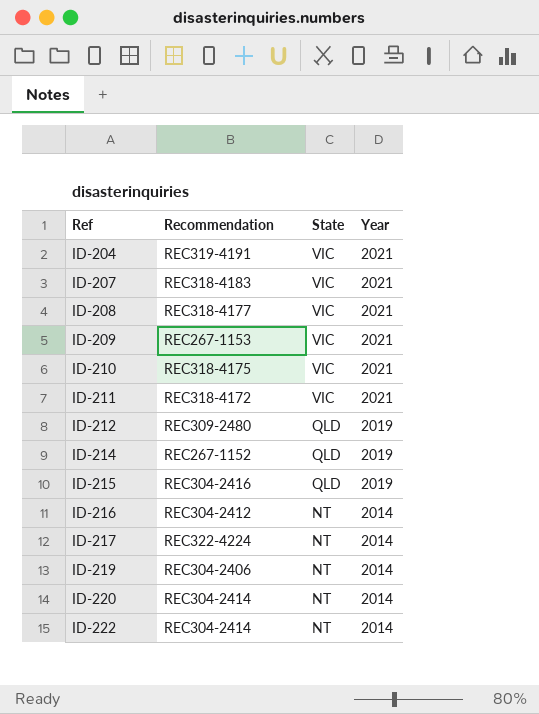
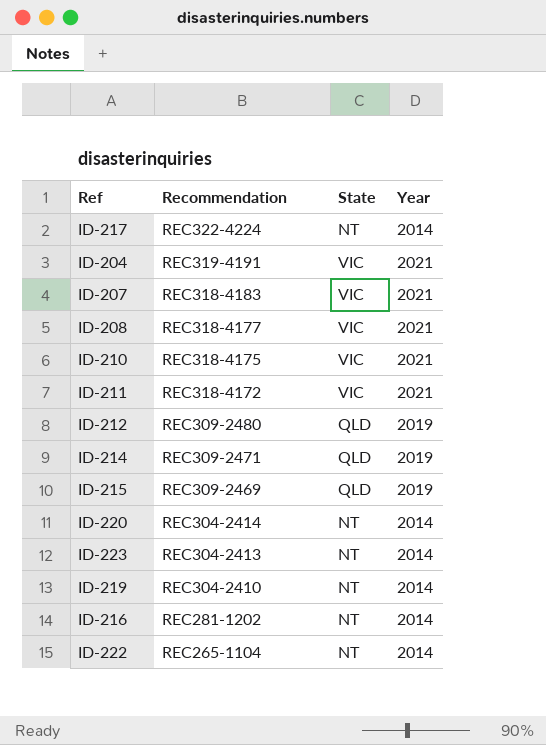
row order: Ref ascending -> Recommendation descending
row ID-209: REC267-1153 | VIC | 2021 -> none
ID-214 | Recommendation: REC267-1152 -> REC309-2471
ID-215 | Recommendation: REC304-2416 -> REC309-2469
row ID-223: none -> REC304-2413 | NT | 2014
ID-219 | Recommendation: REC304-2406 -> REC304-2410
ID-216 | Recommendation: REC304-2412 -> REC281-1202
ID-222 | Recommendation: REC304-2414 -> REC265-1104

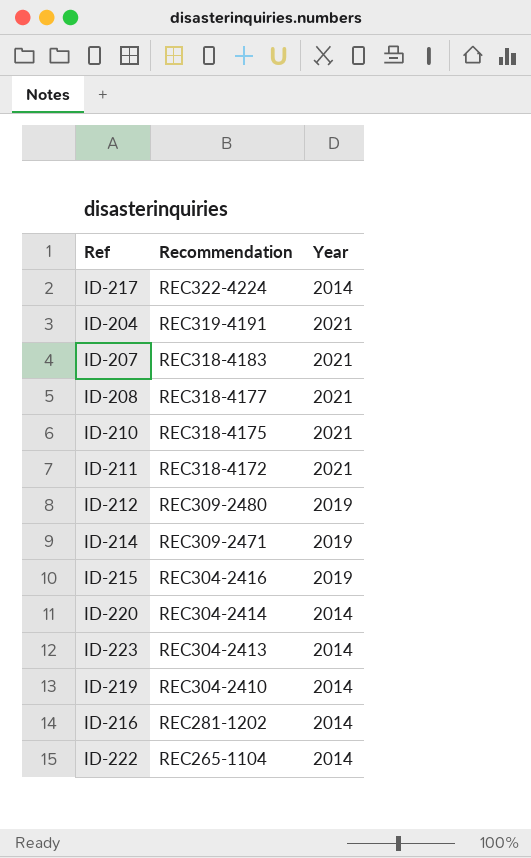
column State | position: 3 -> none
ID-215 | Recommendation: REC309-2469 -> REC304-2416

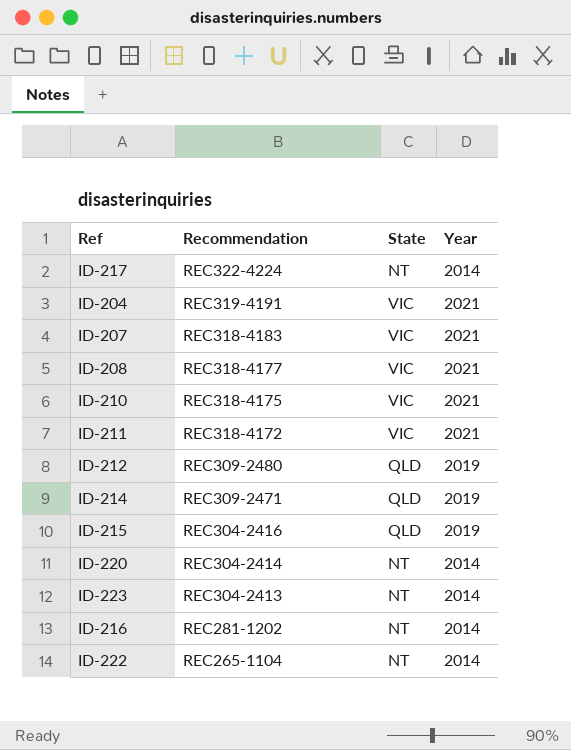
column State | position: none -> 3
row ID-219: REC304-2410 | 2014 -> none

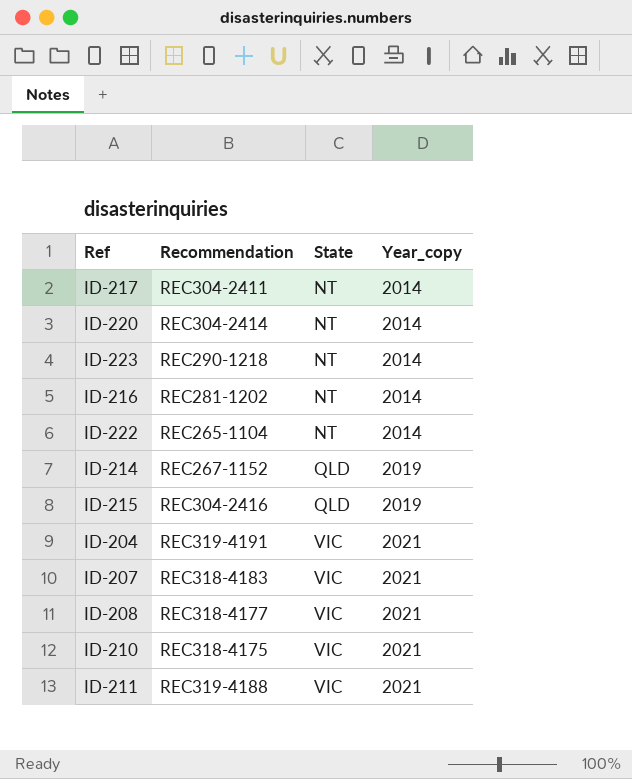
row order: Recommendation descending -> State ascending
column name: Year -> Year_copy
row ID-212: REC309-2480 | QLD | 2019 -> none
ID-217 | Recommendation: REC322-4224 -> REC304-2411
ID-223 | Recommendation: REC304-2413 -> REC290-1218
ID-214 | Recommendation: REC309-2471 -> REC267-1152
ID-211 | Recommendation: REC318-4172 -> REC319-4188

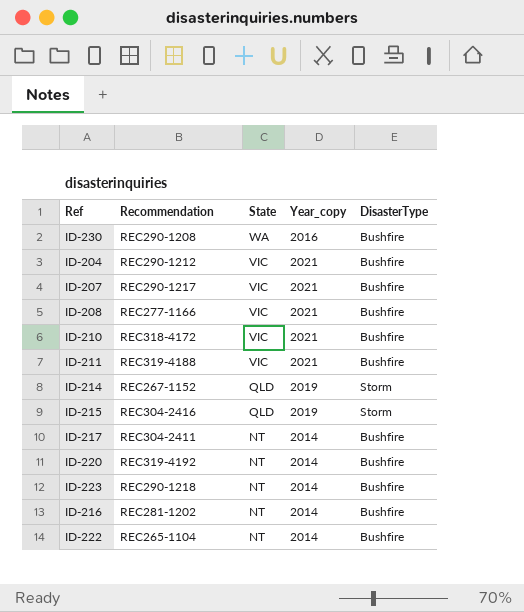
row order: State ascending -> State descending
column DisasterType | position: none -> 5
row ID-230: none -> REC290-1208 | WA | 2016 | Bushfire
ID-204 | Recommendation: REC319-4191 -> REC290-1212
ID-207 | Recommendation: REC318-4183 -> REC290-1217
ID-208 | Recommendation: REC318-4177 -> REC277-1166
ID-210 | Recommendation: REC318-4175 -> REC318-4172
ID-220 | Recommendation: REC304-2414 -> REC319-4192

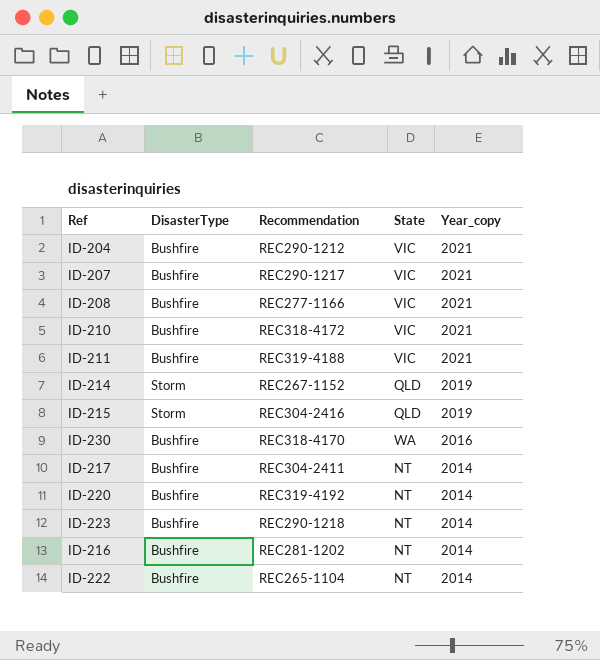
row order: State descending -> Year_copy descending
column DisasterType | position: 5 -> 2
ID-230 | Recommendation: REC290-1208 -> REC318-4170

